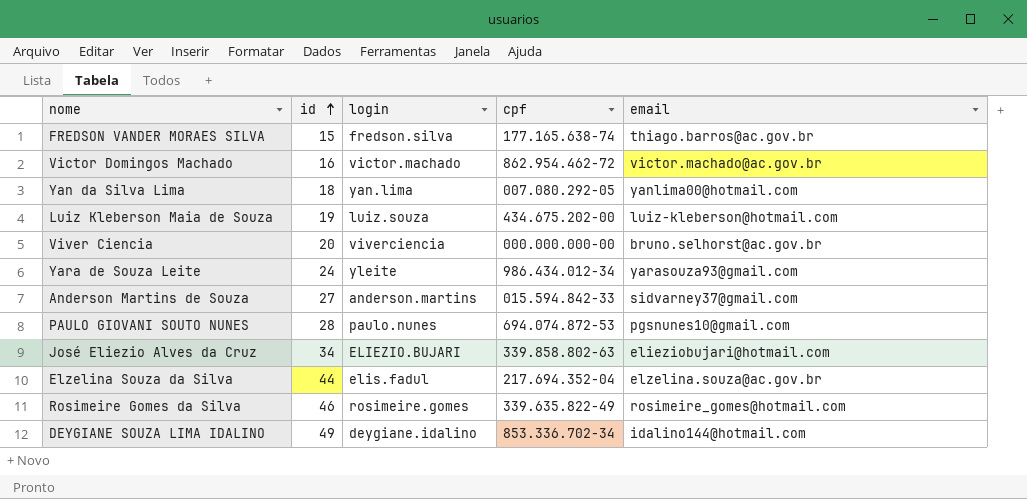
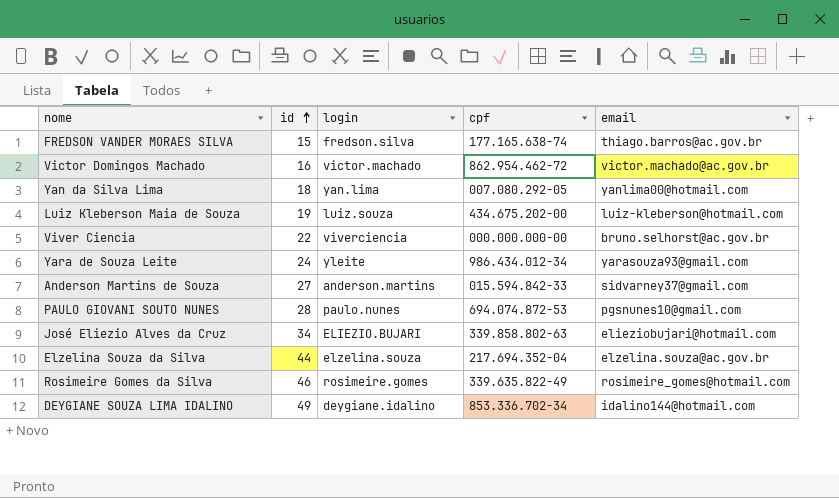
Viver Ciencia | id: 20 -> 22
Elzelina Souza da Silva | login: elis.fadul -> elzelina.souza

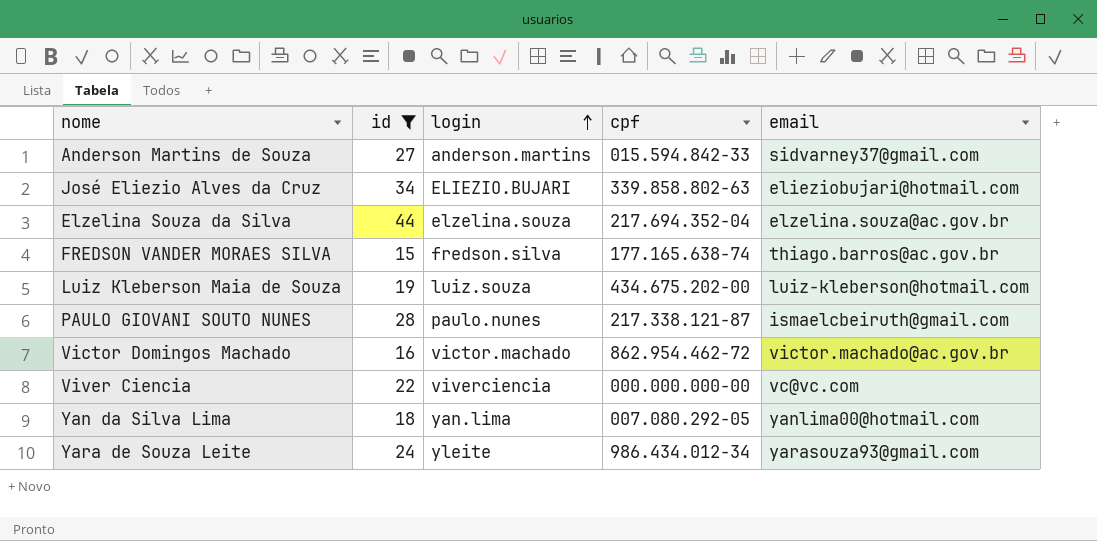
filter: none -> id <= 44
row order: id ascending -> login ascending
PAULO GIOVANI SOUTO NUNES | cpf: 694.074.872-53 -> 217.338.121-87
PAULO GIOVANI SOUTO NUNES | email: pgsnunes10@gmail.com -> ismaelcbeiruth@gmail.com
Viver Ciencia | email: bruno.selhorst@ac.gov.br -> vc@vc.com

